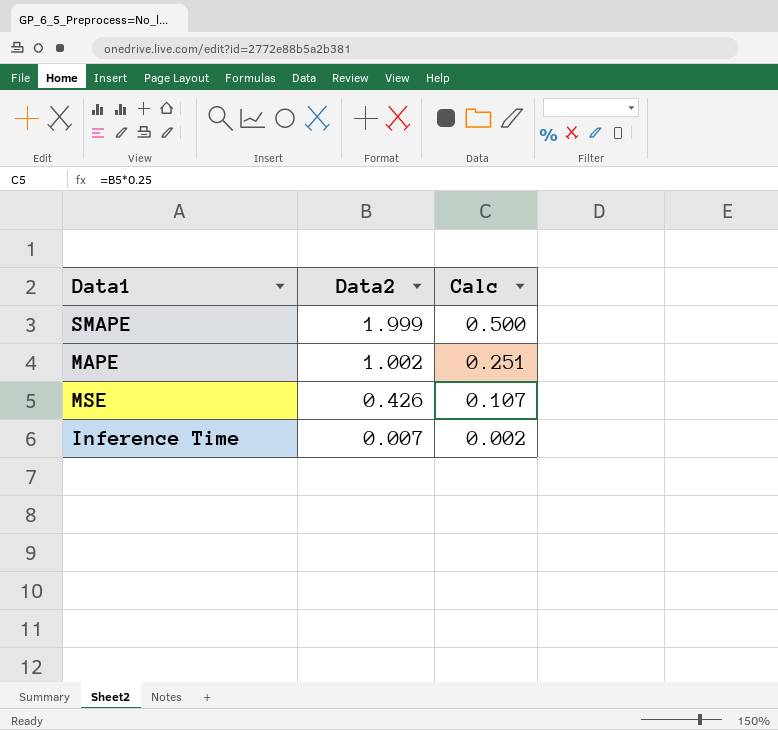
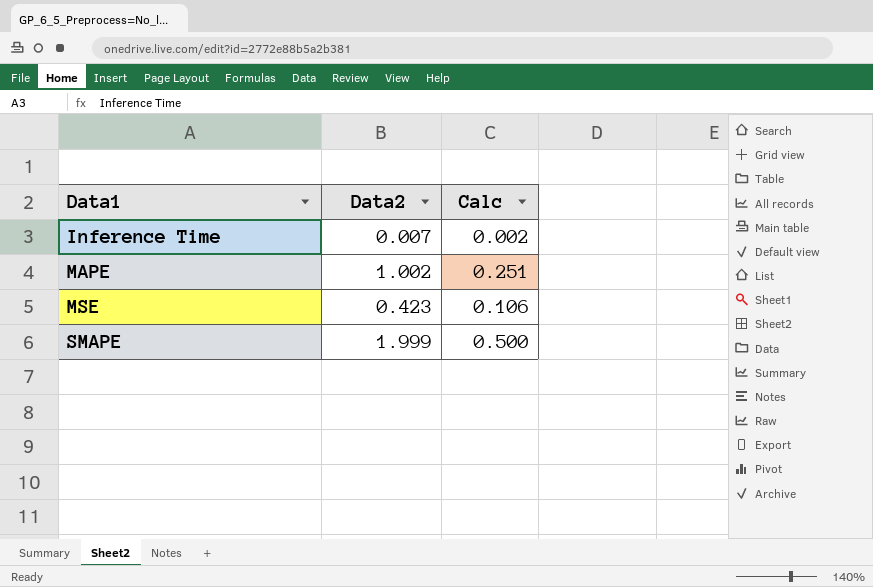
row order: Data2 descending -> Data1 ascending
MSE | Data2: 0.426 -> 0.423
MSE | Calc: 0.107 -> 0.106

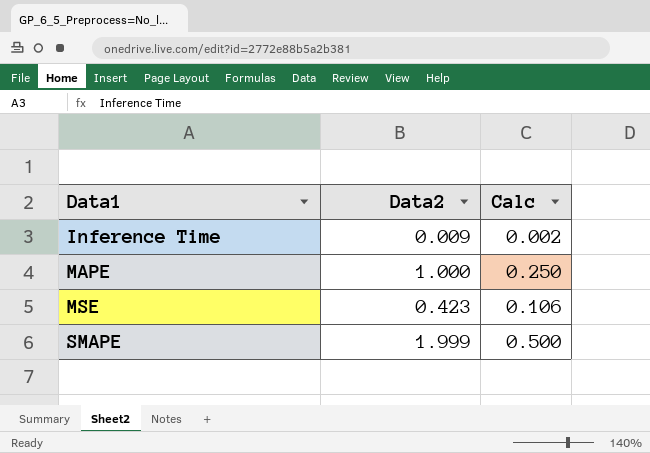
Inference Time | Data2: 0.007 -> 0.009
MAPE | Data2: 1.002 -> 1.000
MAPE | Calc: 0.251 -> 0.250

